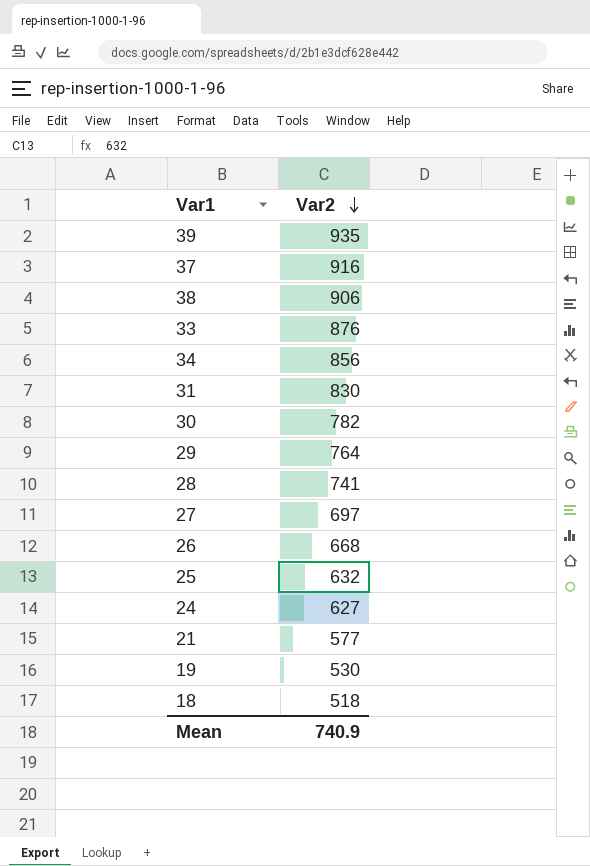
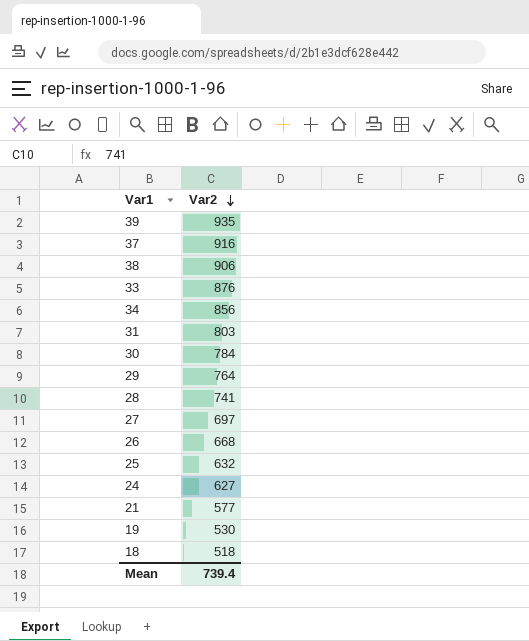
31 | Var2: 830 -> 803
30 | Var2: 782 -> 784
Mean | Var2: 740.9 -> 739.4

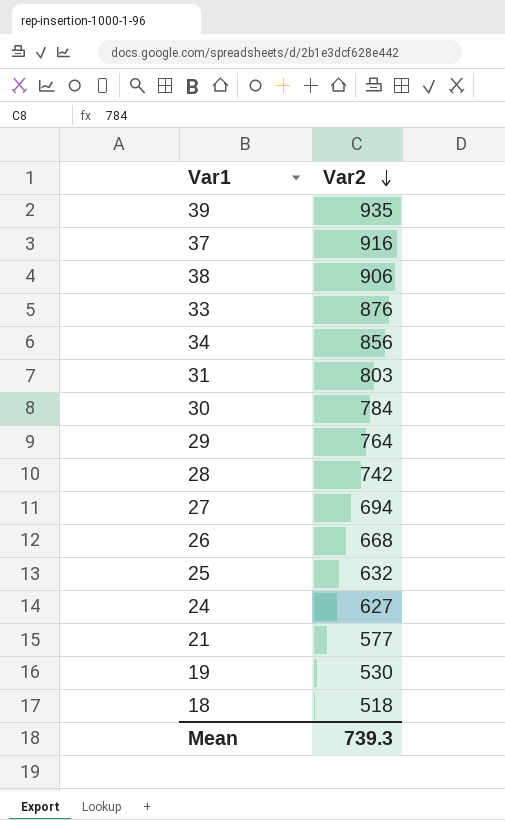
28 | Var2: 741 -> 742
27 | Var2: 697 -> 694
Mean | Var2: 739.4 -> 739.3

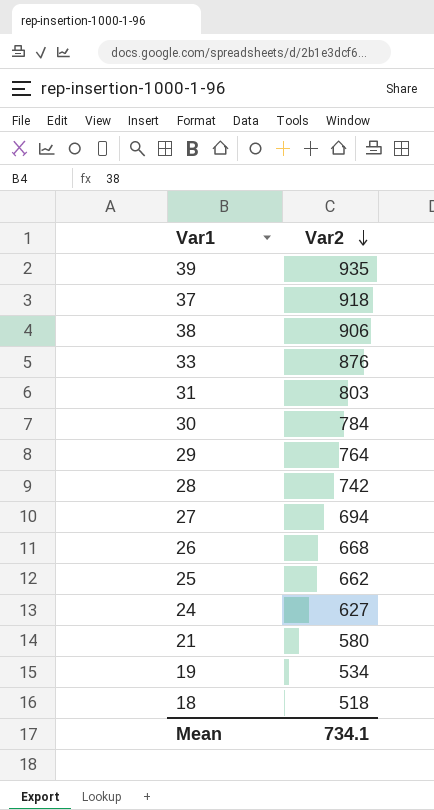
row 34: 856 -> none
37 | Var2: 916 -> 918
25 | Var2: 632 -> 662
21 | Var2: 577 -> 580
19 | Var2: 530 -> 534
Mean | Var2: 739.3 -> 734.1

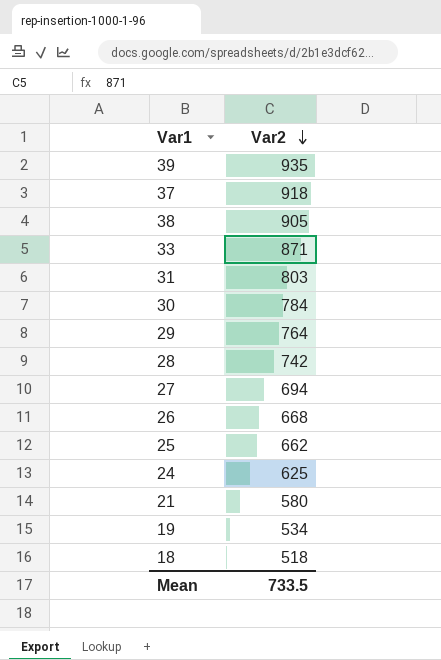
38 | Var2: 906 -> 905
33 | Var2: 876 -> 871
24 | Var2: 627 -> 625
Mean | Var2: 734.1 -> 733.5

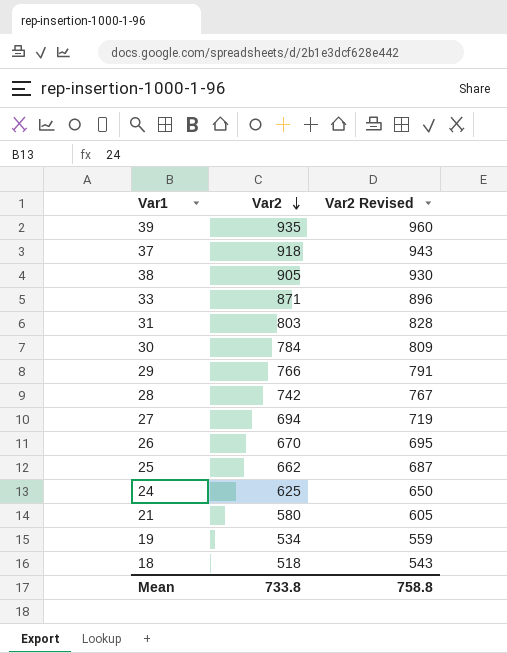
column Var2 Revised | formula: none -> [Var2] + 25
29 | Var2: 764 -> 766
26 | Var2: 668 -> 670
Mean | Var2: 733.5 -> 733.8

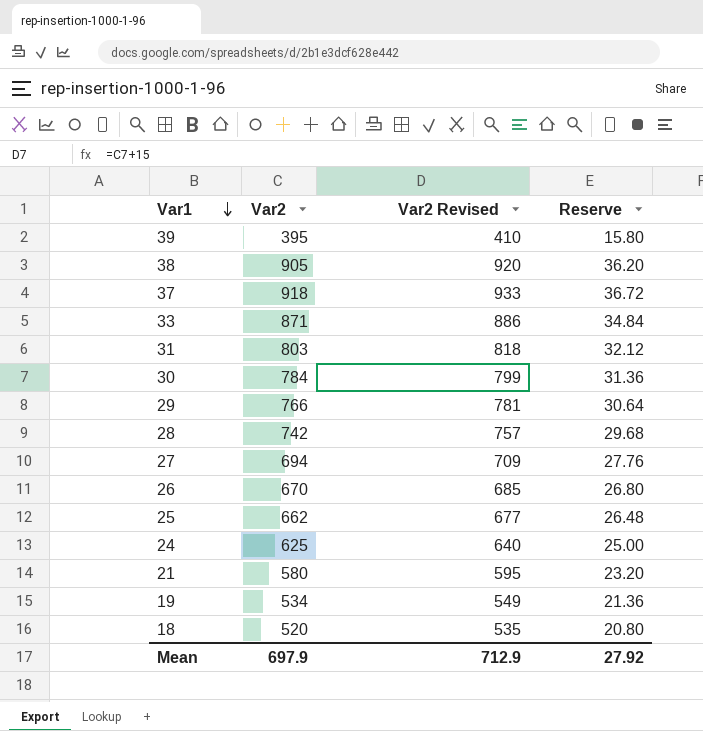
row order: Var2 descending -> Var1 descending
column Var2 Revised | formula: [Var2] + 25 -> [Var2] + 15
column Reserve | formula: none -> [Var2] * 0.04
39 | Var2: 935 -> 395
18 | Var2: 518 -> 520
Mean | Var2: 733.8 -> 697.9
Mean | Var2 Revised: 758.8 -> 712.9

